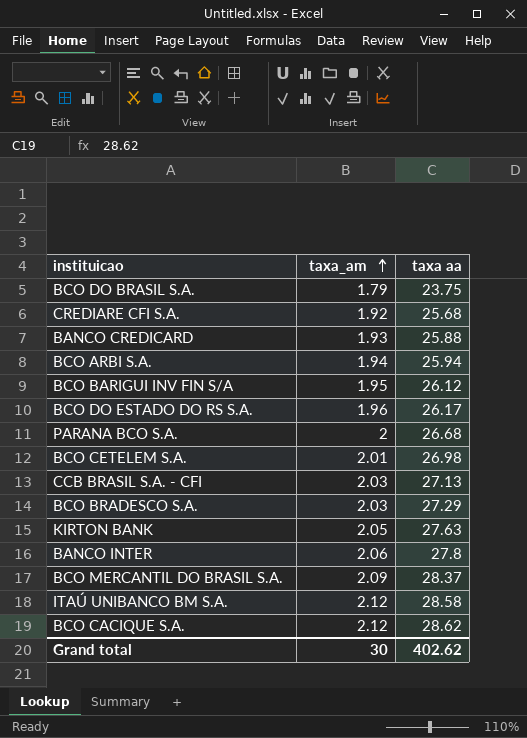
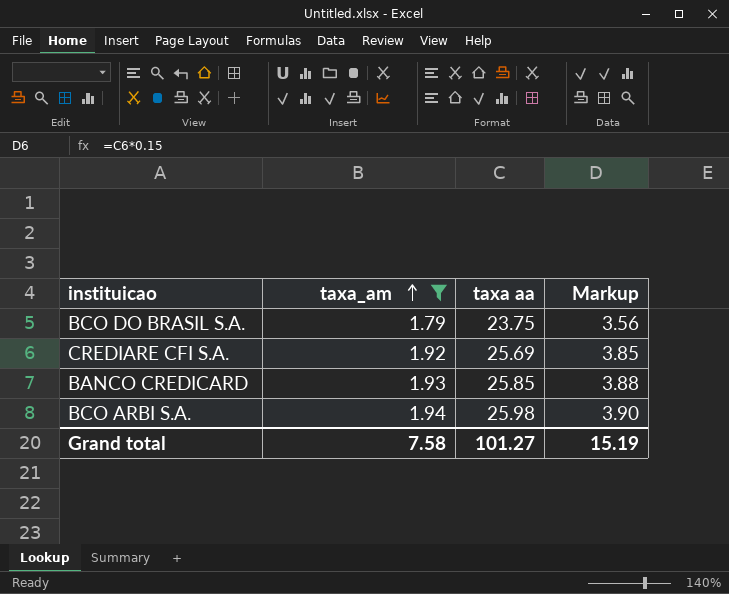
filter: none -> taxa_am <= 1.94
column Markup | formula: none -> [taxa aa] * 0.15
CREDIARE CFI S.A. | taxa aa: 25.68 -> 25.69
BANCO CREDICARD | taxa aa: 25.88 -> 25.85
BCO ARBI S.A. | taxa aa: 25.94 -> 25.98
Grand total | taxa_am: 30 -> 7.58
Grand total | taxa aa: 402.62 -> 101.27

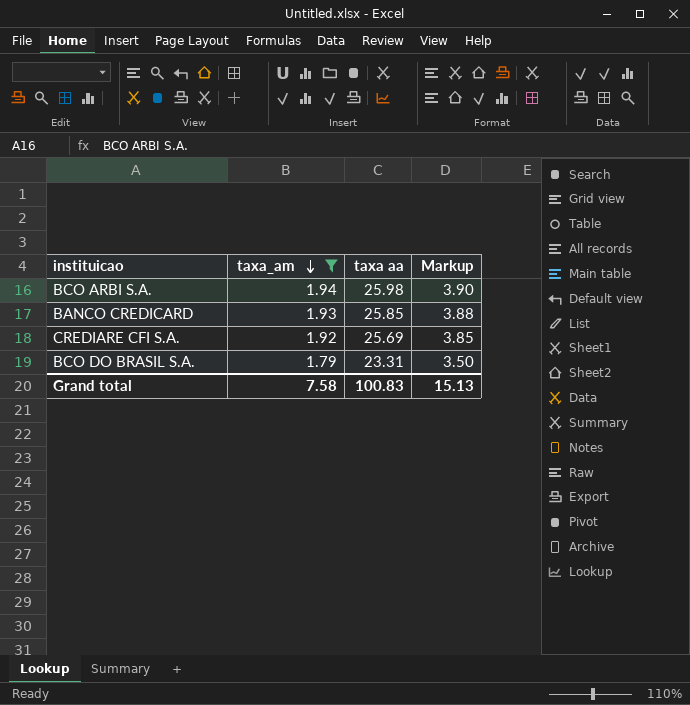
row order: taxa_am ascending -> taxa_am descending
BCO DO BRASIL S.A. | taxa aa: 23.75 -> 23.31
BCO DO BRASIL S.A. | Markup: 3.56 -> 3.50
Grand total | taxa aa: 101.27 -> 100.83
Grand total | Markup: 15.19 -> 15.13

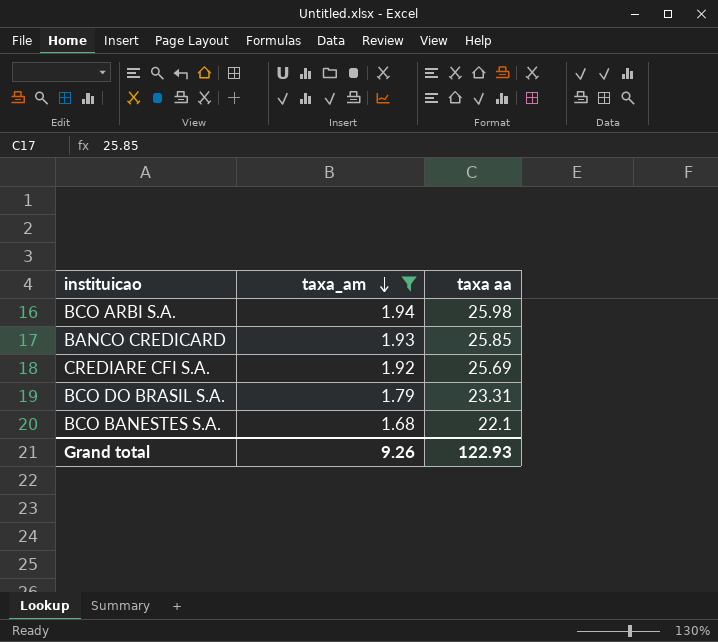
column Markup | formula: [taxa aa] * 0.15 -> none
row BCO BANESTES S.A.: none -> 1.68 | 22.1
Grand total | taxa_am: 7.58 -> 9.26
Grand total | taxa aa: 100.83 -> 122.93

